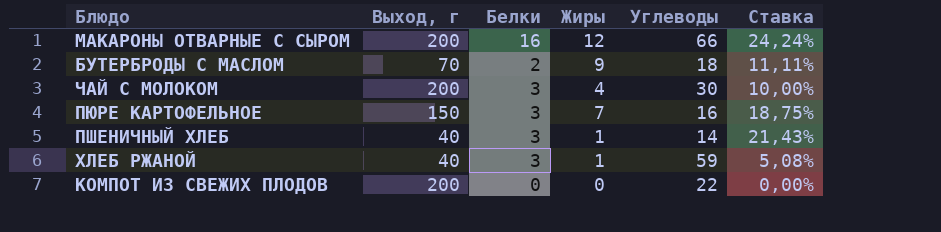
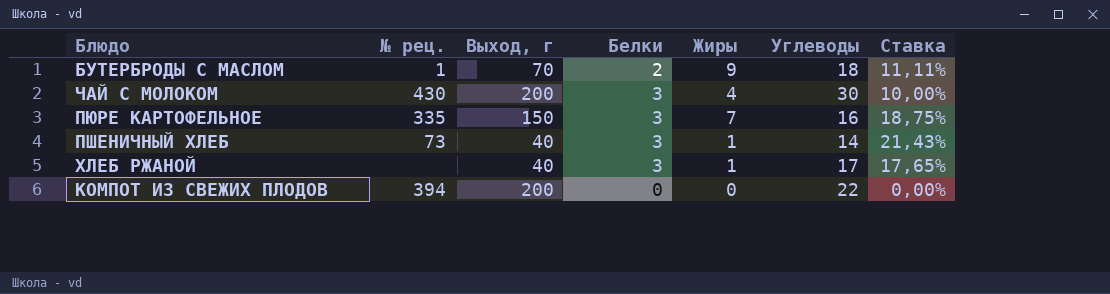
column № рец. | position: none -> 2
row МАКАРОНЫ ОТВАРНЫЕ С СЫРОМ: 200 | 16 | 12 | 66 | 24,24% -> none
ХЛЕБ РЖАНОЙ | Углеводы: 59 -> 17
ХЛЕБ РЖАНОЙ | Ставка: 5,08% -> 17,65%

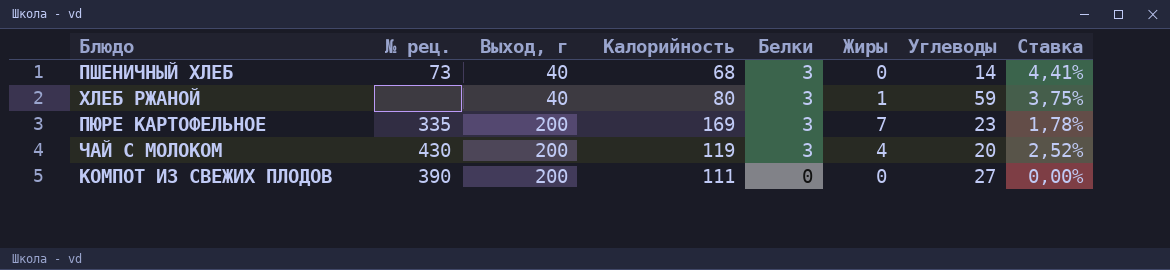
row order: none -> Выход, г ascending
column Калорийность | position: none -> 4
column Ставка | formula: [Белки] / [Углеводы] -> [Белки] / [Калорийность]
row БУТЕРБРОДЫ С МАСЛОМ: 1 | 70 | 2 | 9 | 18 | 11,11% -> none
ПШЕНИЧНЫЙ ХЛЕБ | Жиры: 1 -> 0
ХЛЕБ РЖАНОЙ | Углеводы: 17 -> 59
ПЮРЕ КАРТОФЕЛЬНОЕ | Выход, г: 150 -> 200
ПЮРЕ КАРТОФЕЛЬНОЕ | Углеводы: 16 -> 23
ЧАЙ С МОЛОКОМ | Углеводы: 30 -> 20
КОМПОТ ИЗ СВЕЖИХ ПЛОДОВ | № рец.: 394 -> 390
КОМПОТ ИЗ СВЕЖИХ ПЛОДОВ | Углеводы: 22 -> 27

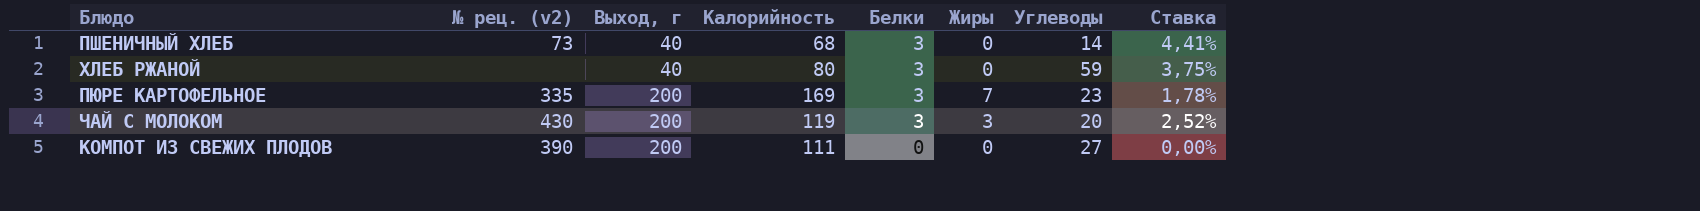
column name: № рец. -> № рец. (v2)
ХЛЕБ РЖАНОЙ | Жиры: 1 -> 0
ЧАЙ С МОЛОКОМ | Жиры: 4 -> 3

